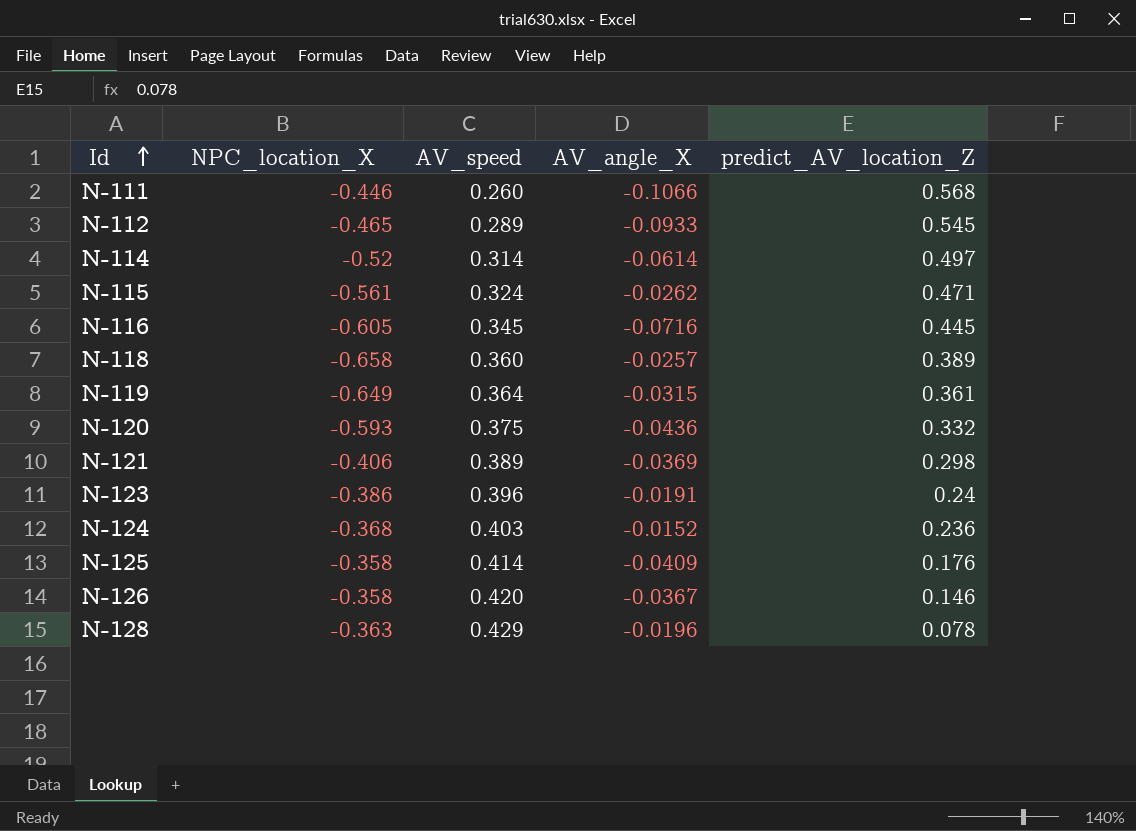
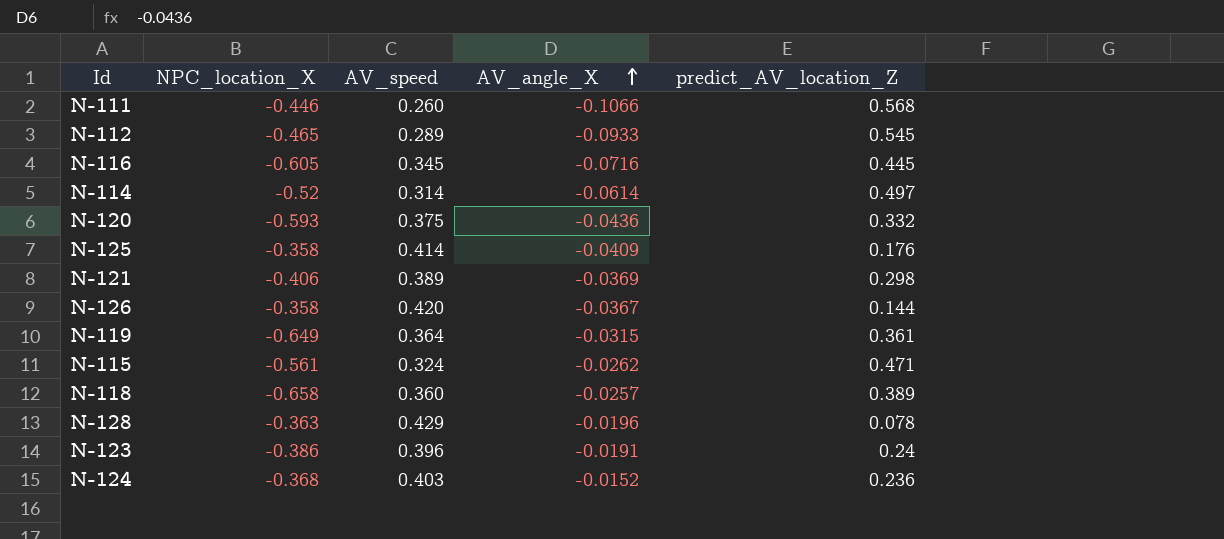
row order: Id ascending -> AV_angle_X ascending
N-126 | predict_AV_location_Z: 0.146 -> 0.144

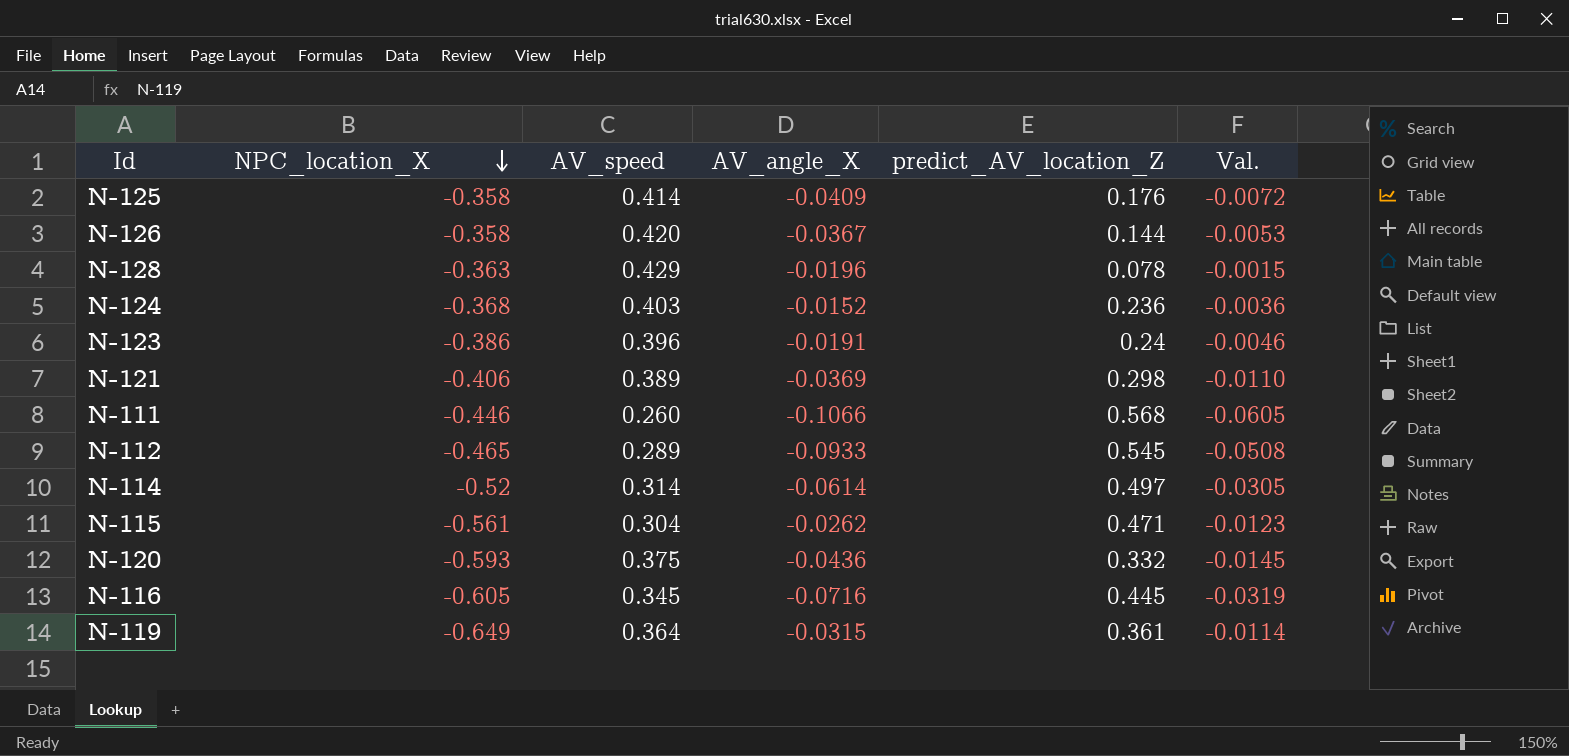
row order: AV_angle_X ascending -> NPC_location_X descending
column Val. | formula: none -> [AV_angle_X] * [predict_AV_location_Z]
row N-118: -0.658 | 0.360 | -0.0257 | 0.389 -> none
N-115 | AV_speed: 0.324 -> 0.304

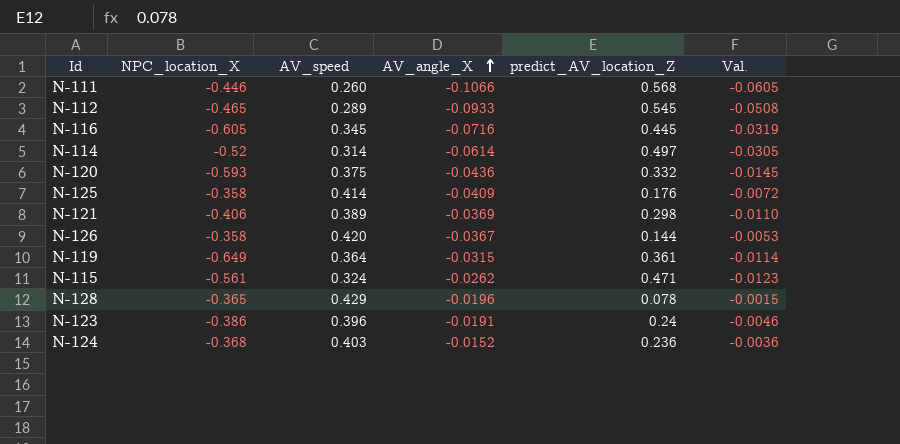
row order: NPC_location_X descending -> AV_angle_X ascending
N-115 | AV_speed: 0.304 -> 0.324
N-128 | NPC_location_X: -0.363 -> -0.365

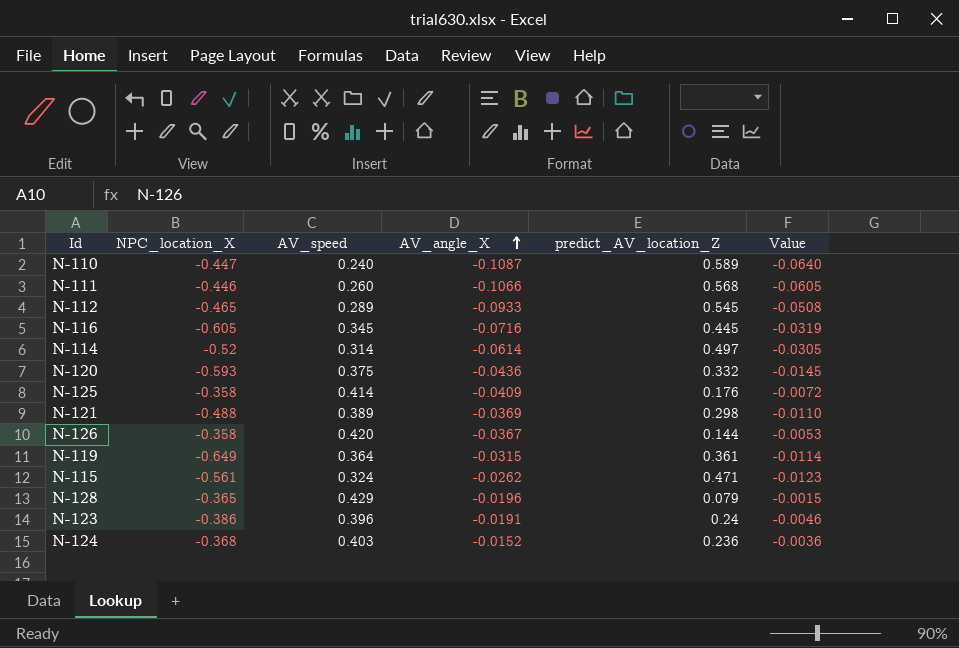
column name: Val. -> Value
row N-110: none -> -0.447 | 0.240 | -0.1087 | 0.589 | -0.0640
N-121 | NPC_location_X: -0.406 -> -0.488
N-128 | predict_AV_location_Z: 0.078 -> 0.079

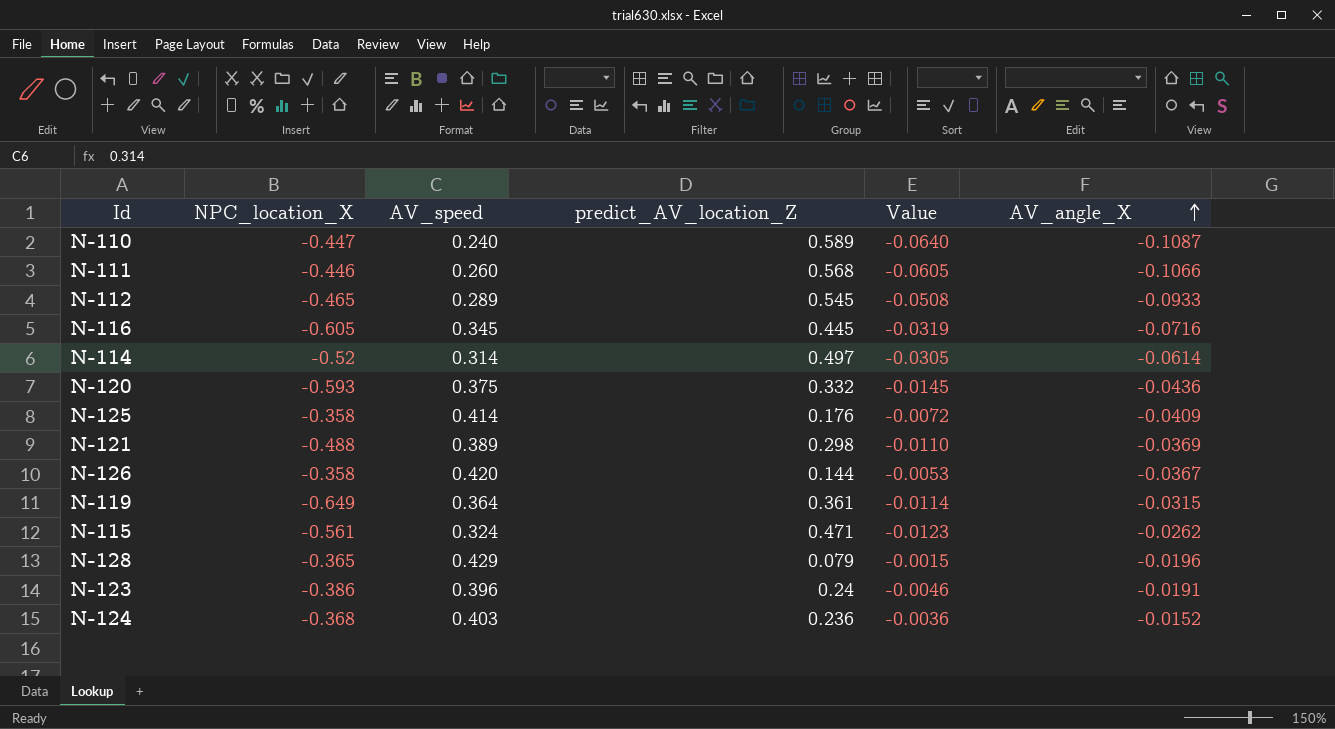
column AV_angle_X | position: 4 -> 6

